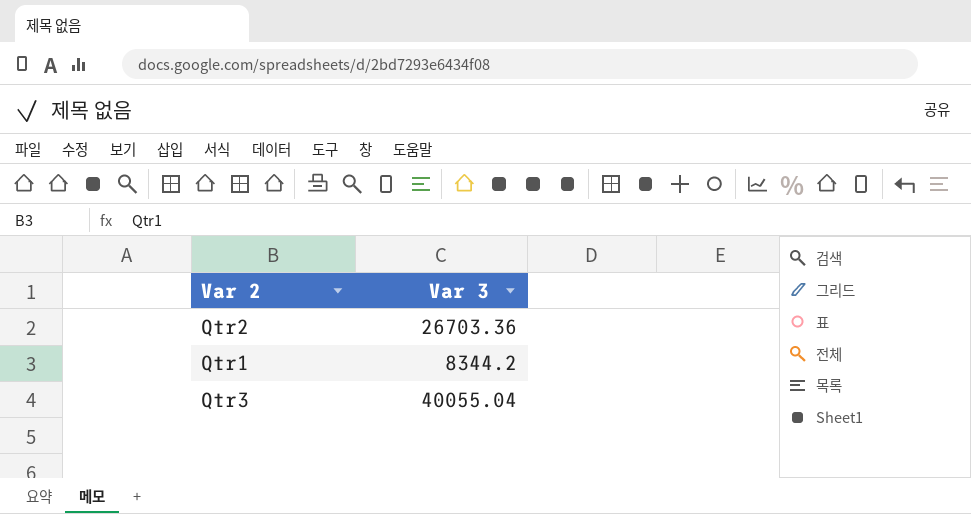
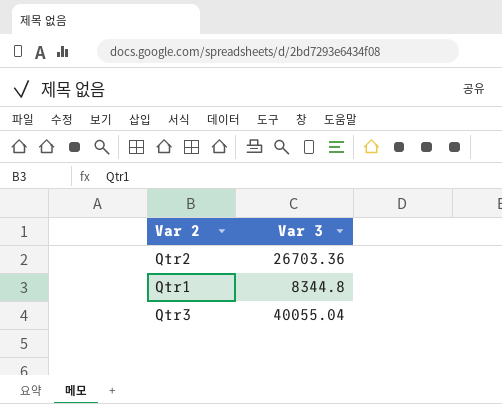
Qtr1 | Var 3: 8344.2 -> 8344.8

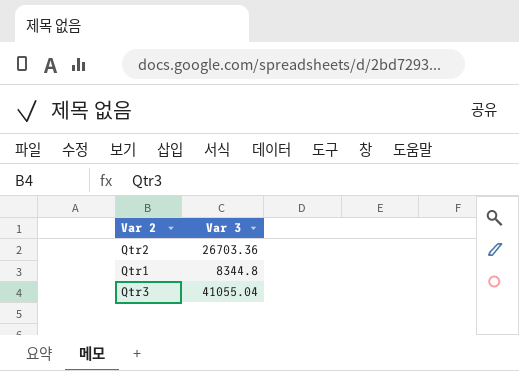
Qtr3 | Var 3: 40055.04 -> 41055.04

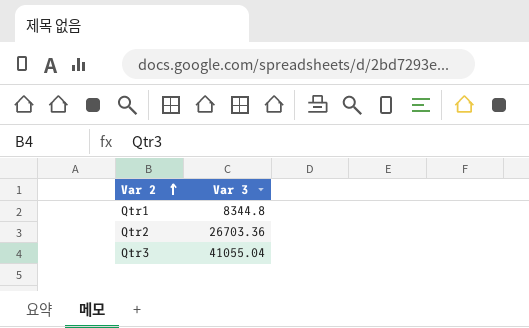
row order: none -> Var 2 ascending

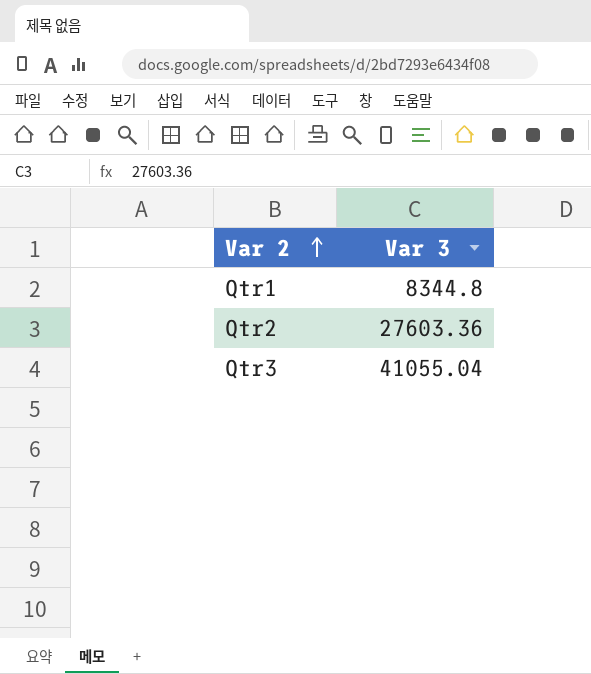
Qtr2 | Var 3: 26703.36 -> 27603.36

